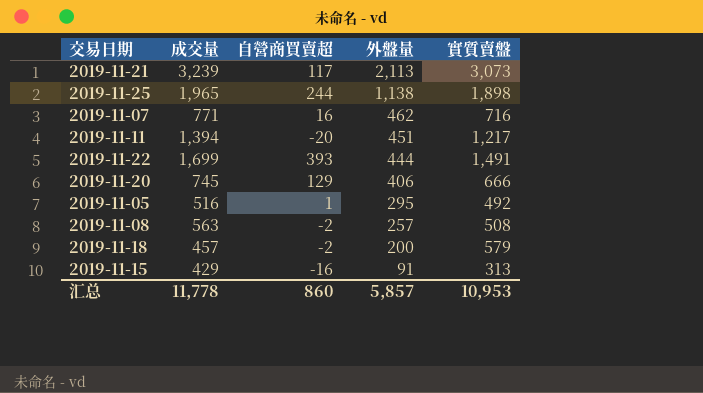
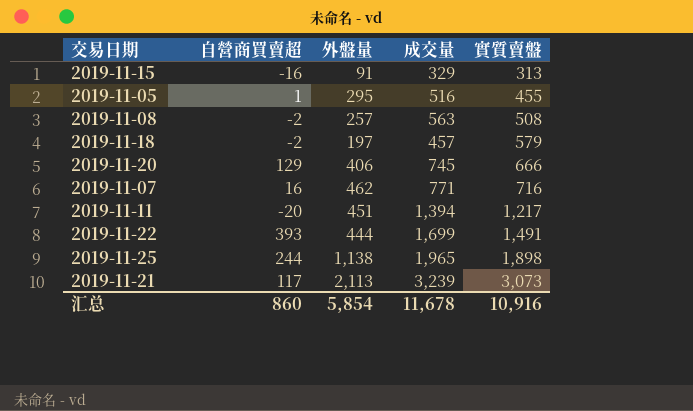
row order: 外盤量 descending -> 實質賣盤 ascending
column 成交量 | position: 2 -> 4
2019-11-15 | 成交量: 429 -> 329
2019-11-05 | 實質賣盤: 492 -> 455
2019-11-18 | 外盤量: 200 -> 197
汇总 | 外盤量: 5,857 -> 5,854
汇总 | 成交量: 11,778 -> 11,678
汇总 | 實質賣盤: 10,953 -> 10,916

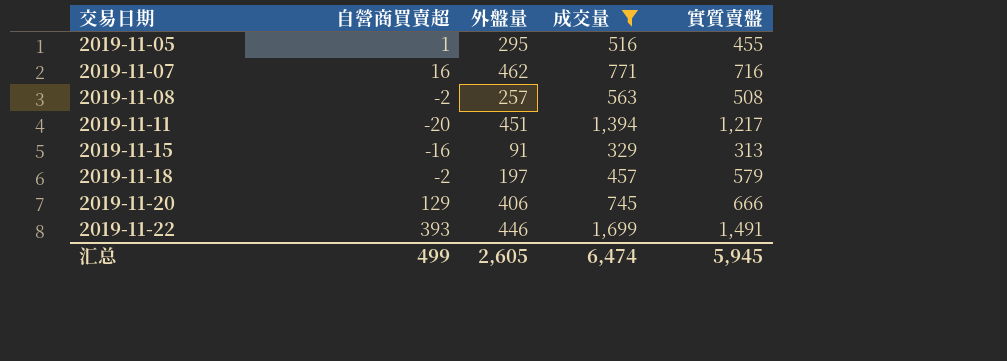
filter: none -> 成交量 <= 1,699
row order: 實質賣盤 ascending -> 交易日期 ascending
2019-11-22 | 外盤量: 444 -> 446
汇总 | 自營商買賣超: 860 -> 499
汇总 | 外盤量: 5,854 -> 2,605
汇总 | 成交量: 11,678 -> 6,474
汇总 | 實質賣盤: 10,916 -> 5,945

